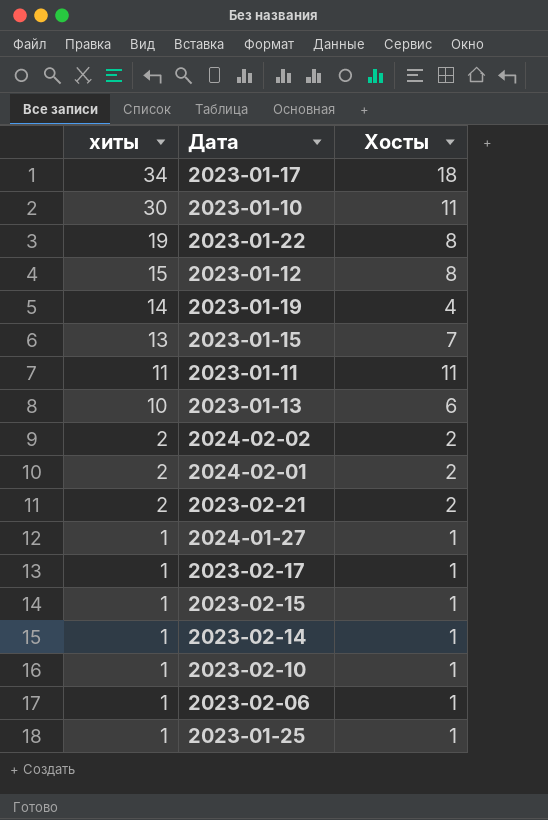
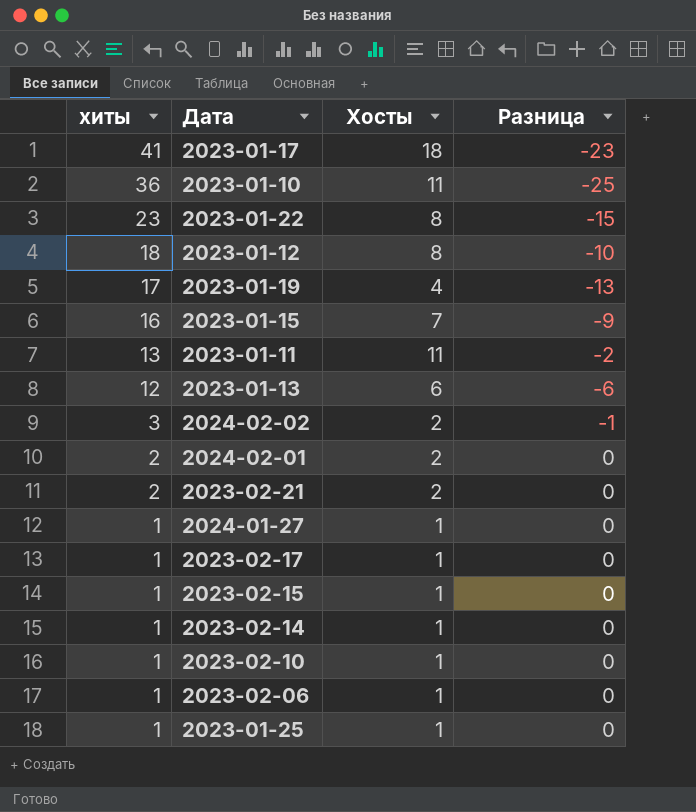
column Разница | formula: none -> [Хосты] - [хиты]
2023-01-17 | хиты: 34 -> 41
2023-01-10 | хиты: 30 -> 36
2023-01-22 | хиты: 19 -> 23
2023-01-12 | хиты: 15 -> 18
2023-01-19 | хиты: 14 -> 17
2023-01-15 | хиты: 13 -> 16
2023-01-11 | хиты: 11 -> 13
2023-01-13 | хиты: 10 -> 12
2024-02-02 | хиты: 2 -> 3

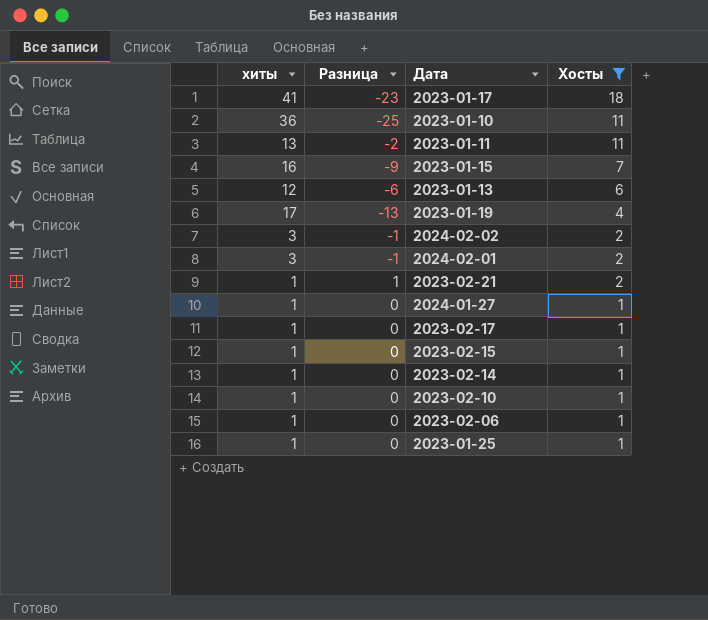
filter: none -> Хосты != 8
row order: хиты descending -> Хосты descending
column Разница | position: 4 -> 2
2024-02-01 | хиты: 2 -> 3
2024-02-01 | Разница: 0 -> -1
2023-02-21 | хиты: 2 -> 1
2023-02-21 | Разница: 0 -> 1

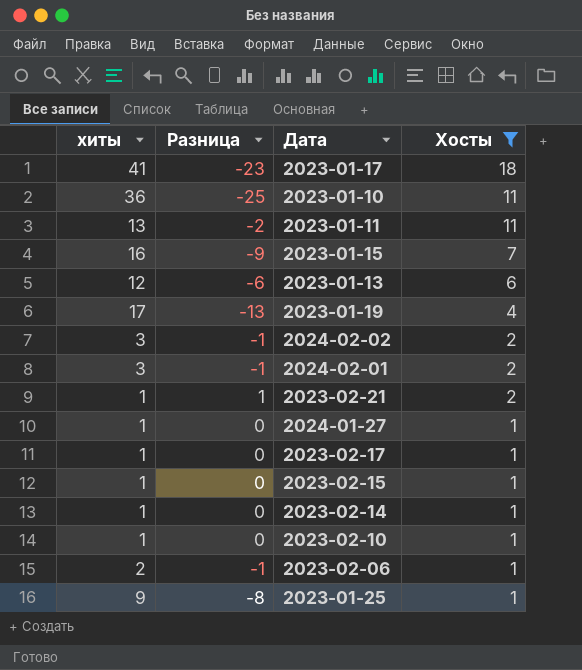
2023-02-06 | хиты: 1 -> 2
2023-02-06 | Разница: 0 -> -1
2023-01-25 | хиты: 1 -> 9
2023-01-25 | Разница: 0 -> -8

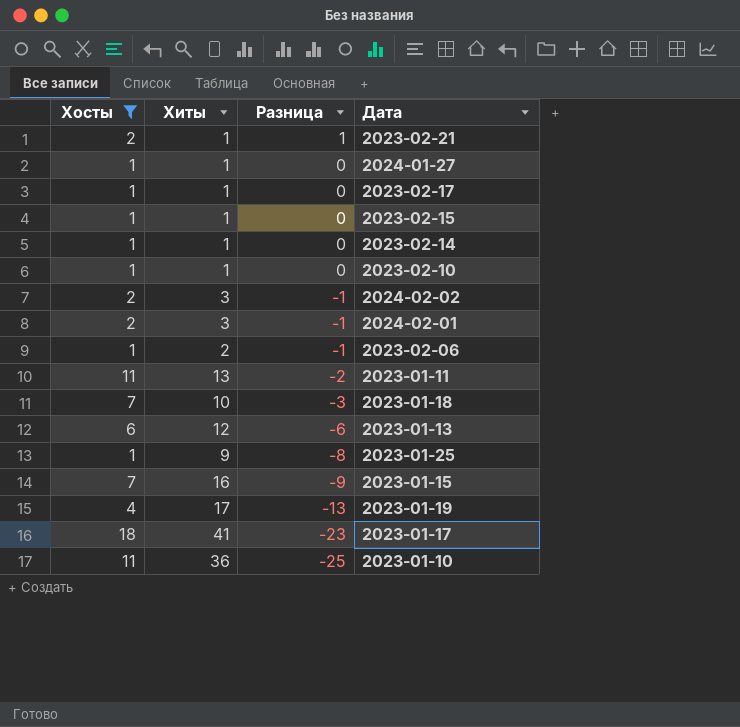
row order: Хосты descending -> Разница descending
column Хосты | position: 4 -> 1
column name: хиты -> Хиты
row 2023-01-18: none -> 7 | 10 | -3

